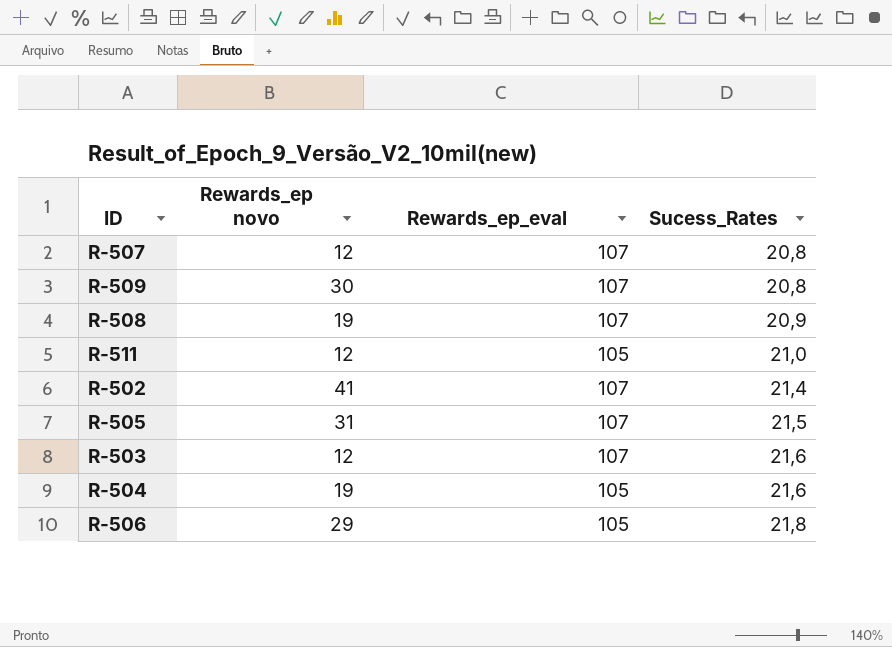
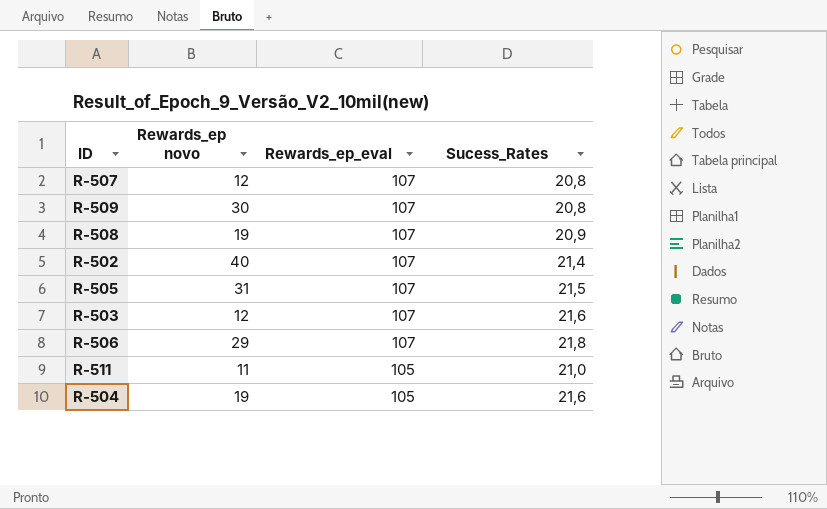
row order: Sucess_Rates ascending -> Rewards_ep_eval descending
R-502 | Rewards_ep novo: 41 -> 40
R-506 | Rewards_ep_eval: 105 -> 107
R-511 | Rewards_ep novo: 12 -> 11

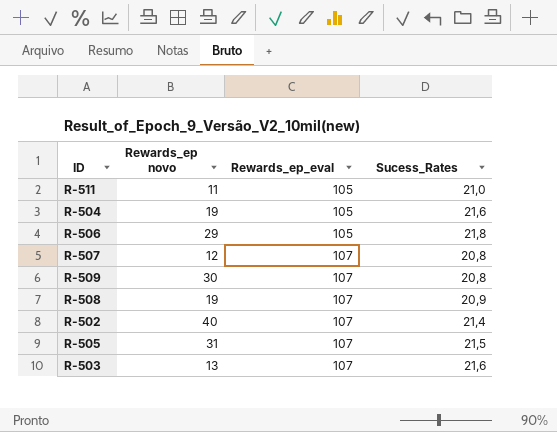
row order: Rewards_ep_eval descending -> Rewards_ep_eval ascending
R-506 | Rewards_ep_eval: 107 -> 105
R-503 | Rewards_ep novo: 12 -> 13

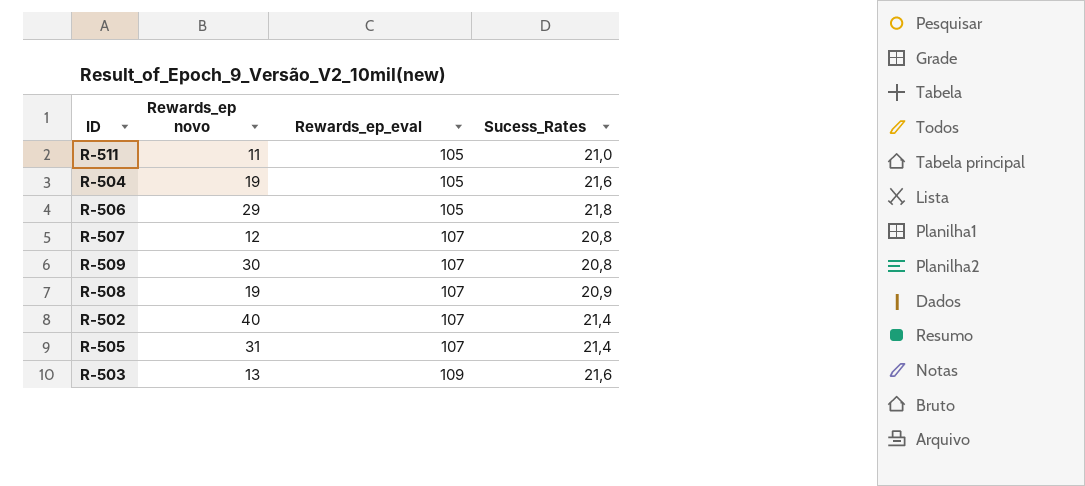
R-505 | Sucess_Rates: 21,5 -> 21,4
R-503 | Rewards_ep_eval: 107 -> 109

